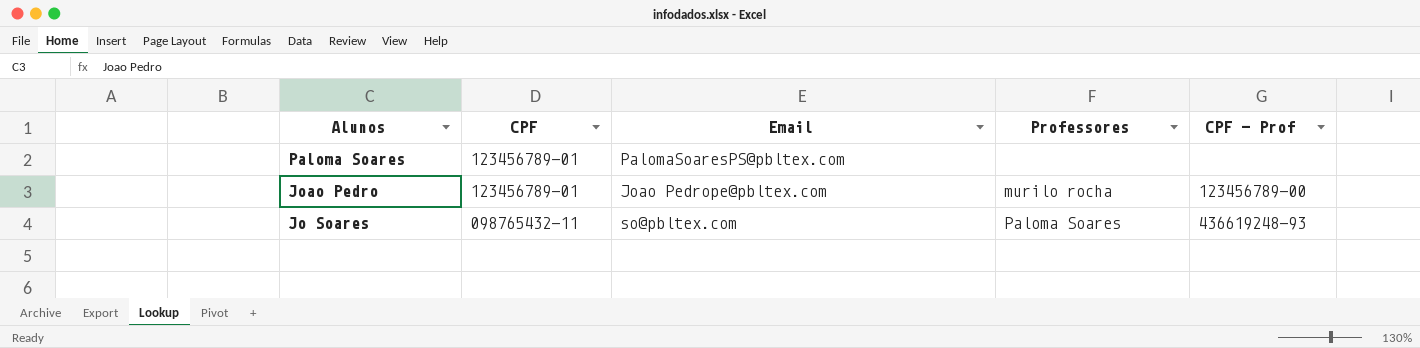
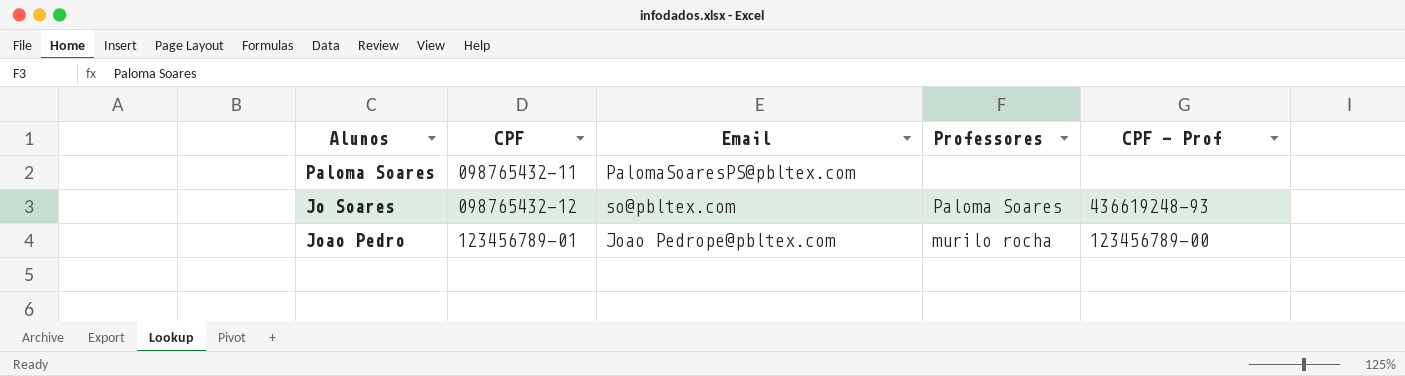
row order: Alunos descending -> CPF ascending
Paloma Soares | CPF: 123456789-01 -> 098765432-11
Jo Soares | CPF: 098765432-11 -> 098765432-12

